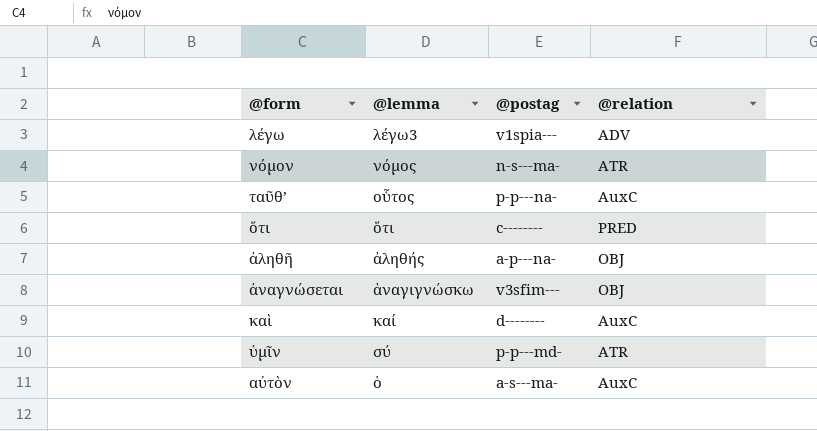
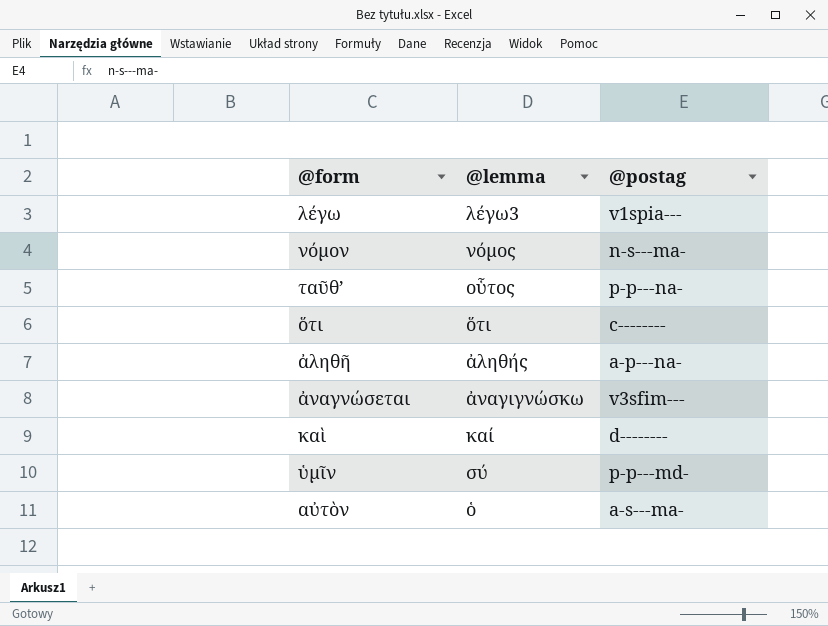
column @relation | position: 4 -> none

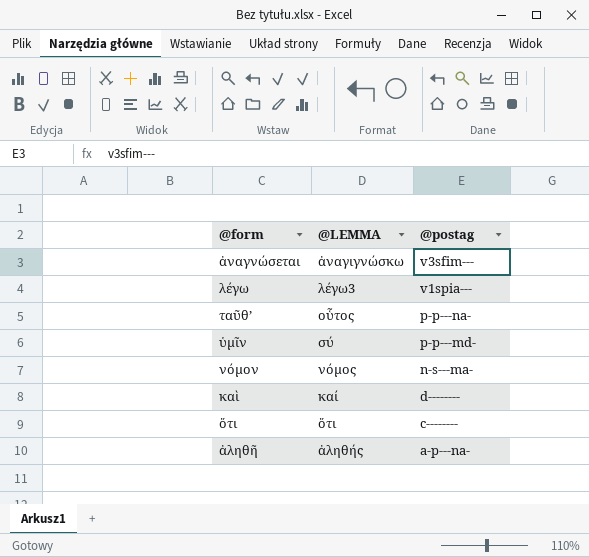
row order: none -> @postag descending
column name: @lemma -> @LEMMA
row αὐτὸν: ὁ | a-s---ma- -> none

